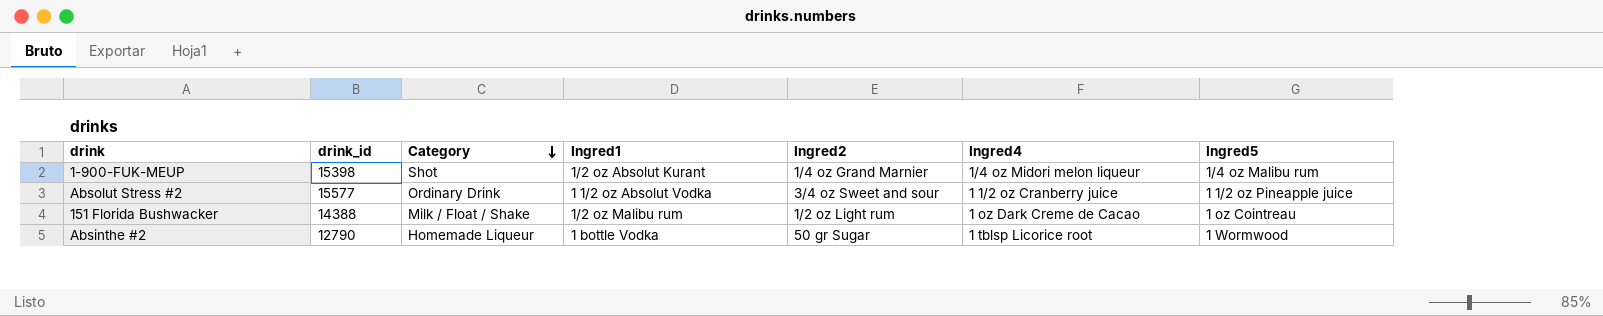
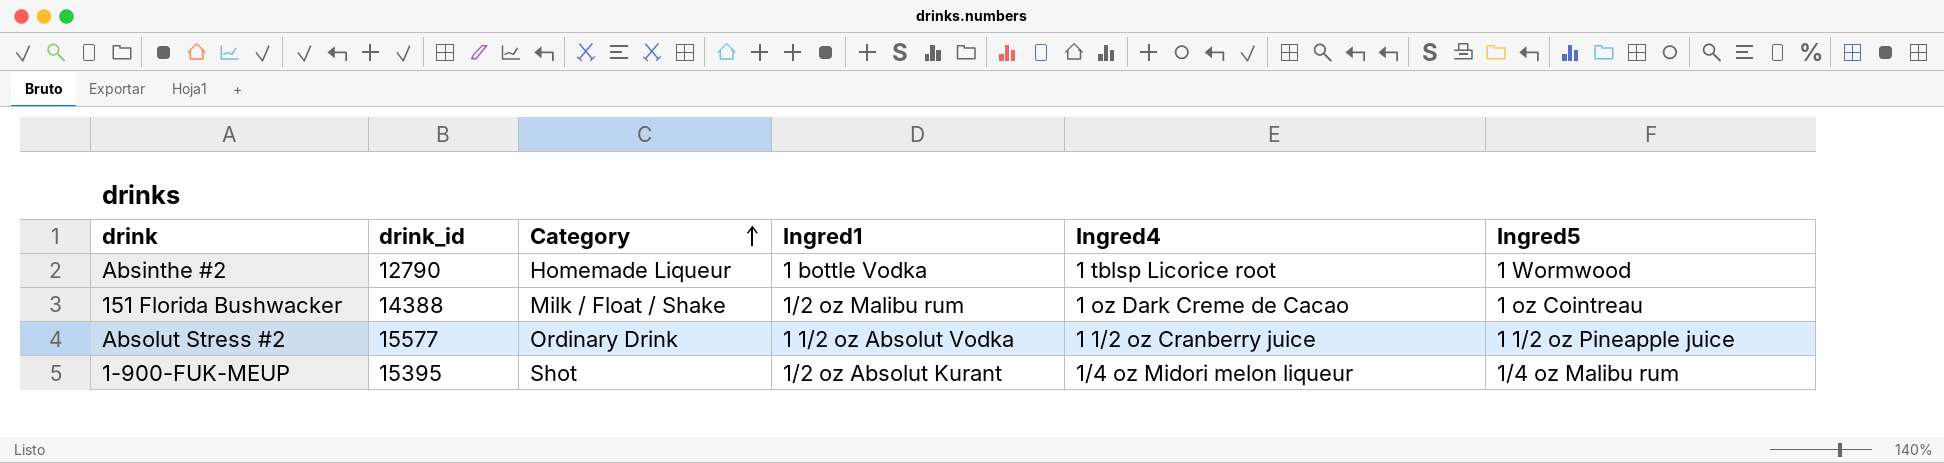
row order: Category descending -> Category ascending
column Ingred2 | position: 5 -> none
1-900-FUK-MEUP | drink_id: 15398 -> 15395

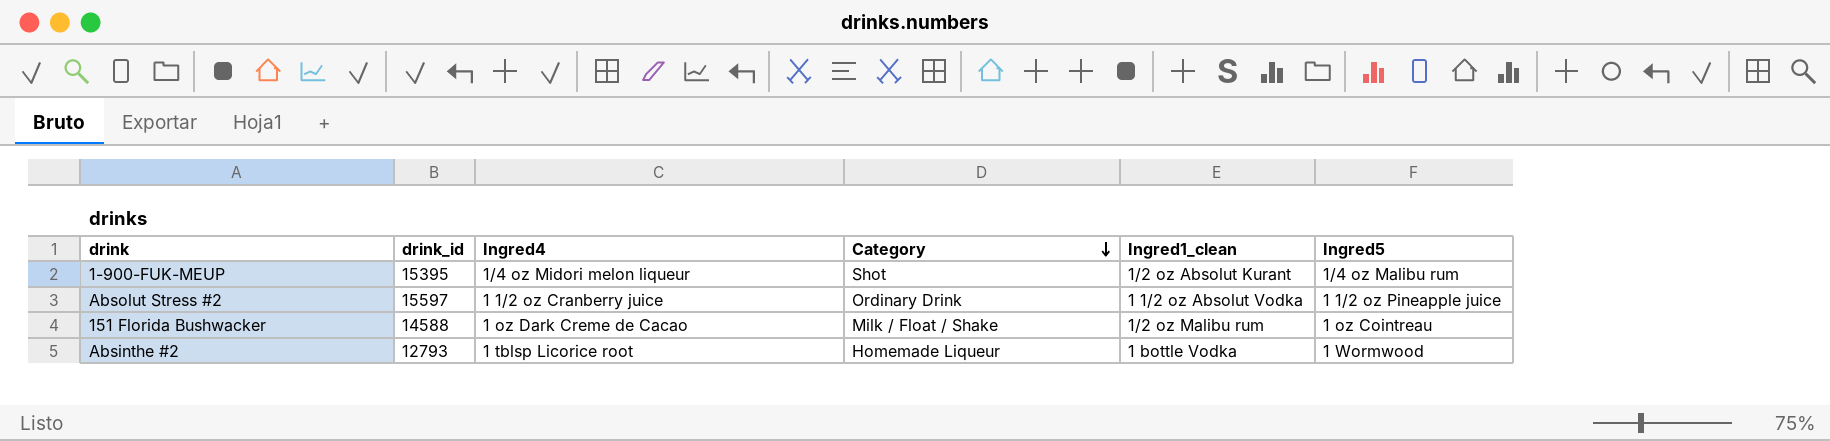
row order: Category ascending -> Category descending
column Ingred4 | position: 5 -> 3
column name: Ingred1 -> Ingred1_clean
Absolut Stress #2 | drink_id: 15577 -> 15597
151 Florida Bushwacker | drink_id: 14388 -> 14588
Absinthe #2 | drink_id: 12790 -> 12793

